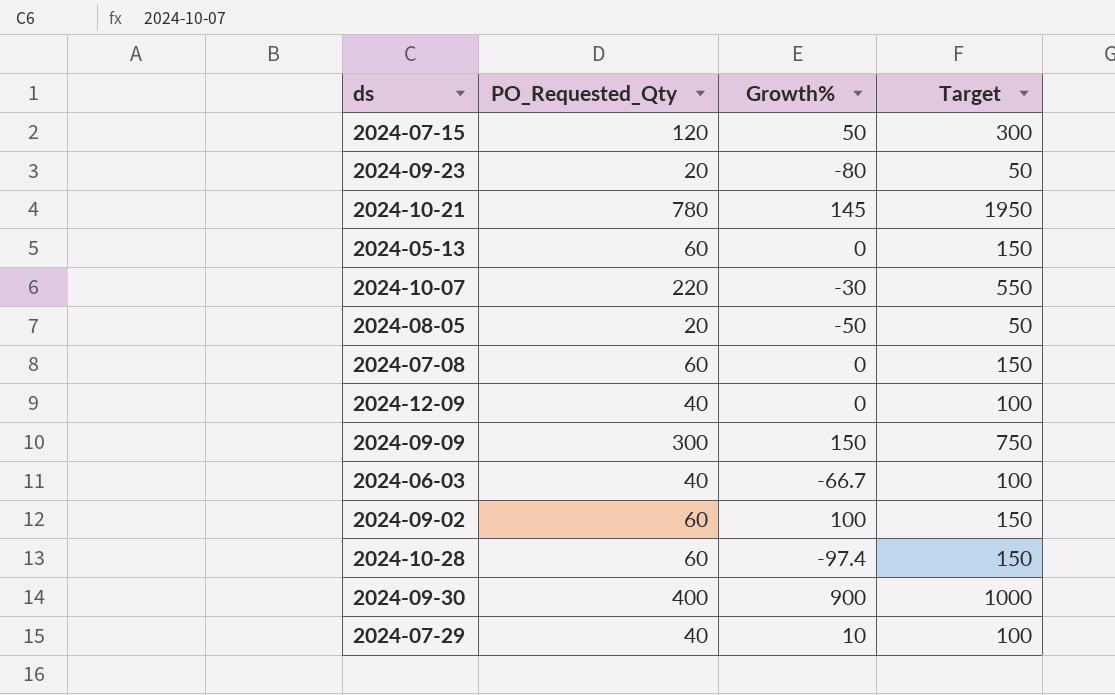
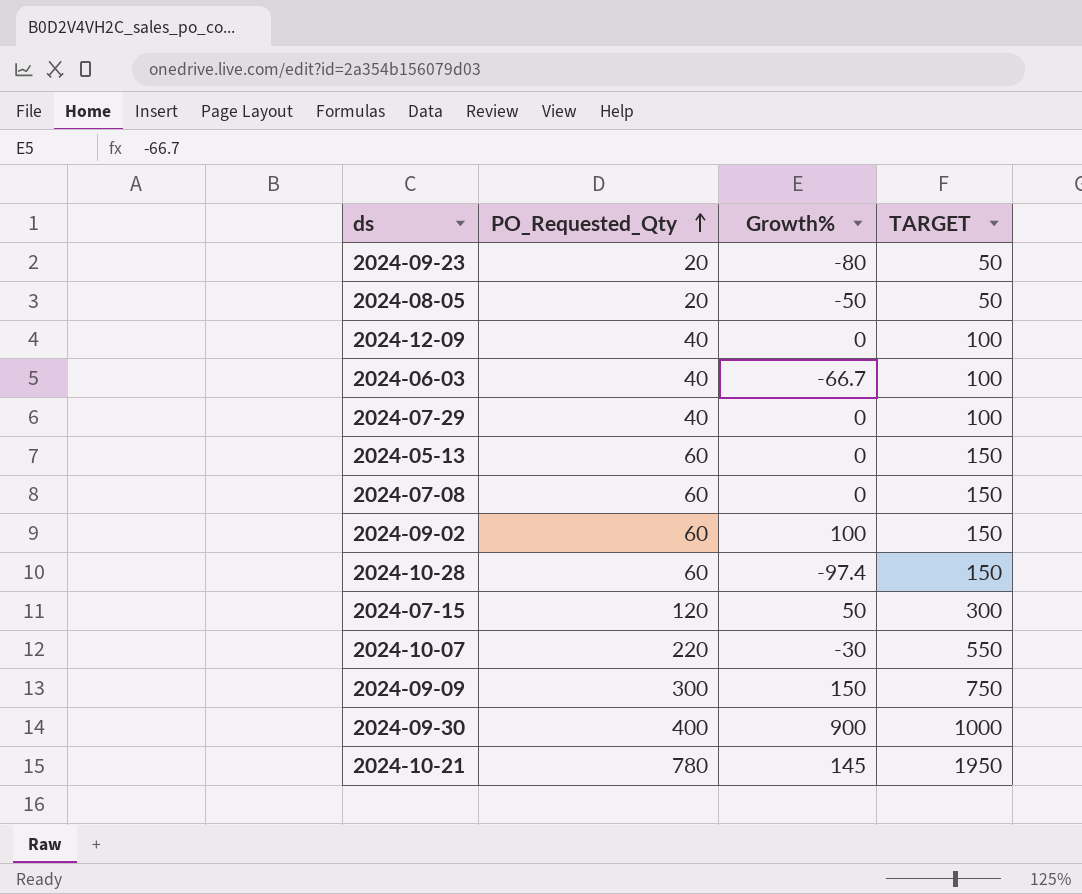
row order: none -> PO_Requested_Qty ascending
column name: Target -> TARGET
2024-07-29 | Growth%: 10 -> 0

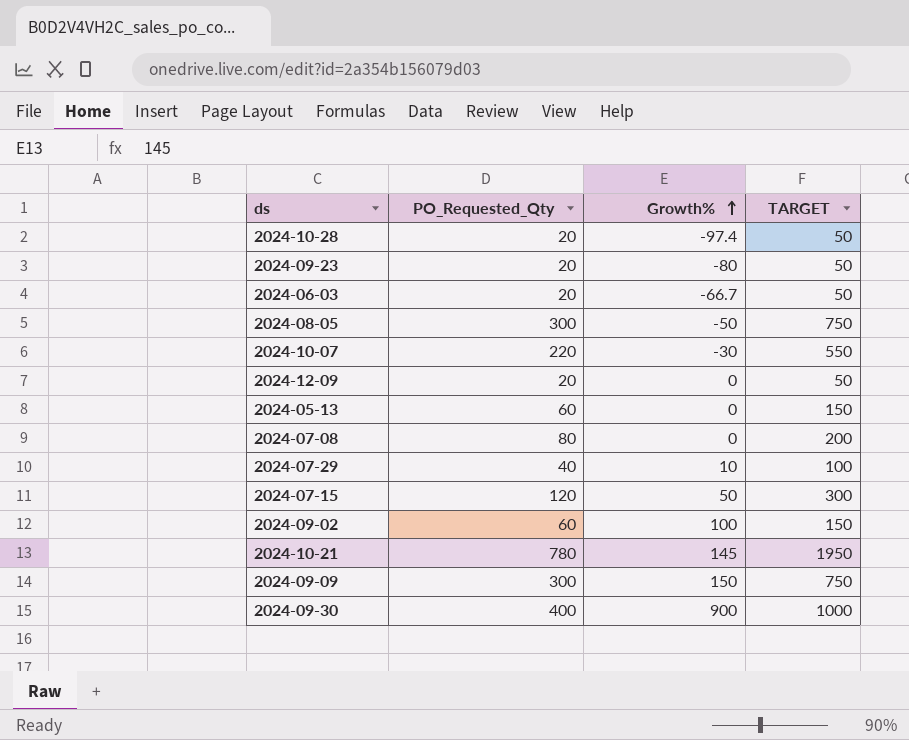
row order: PO_Requested_Qty ascending -> Growth% ascending
2024-10-28 | PO_Requested_Qty: 60 -> 20
2024-10-28 | TARGET: 150 -> 50
2024-06-03 | PO_Requested_Qty: 40 -> 20
2024-06-03 | TARGET: 100 -> 50
2024-08-05 | PO_Requested_Qty: 20 -> 300
2024-08-05 | TARGET: 50 -> 750
2024-12-09 | PO_Requested_Qty: 40 -> 20
2024-12-09 | TARGET: 100 -> 50
2024-07-08 | PO_Requested_Qty: 60 -> 80
2024-07-08 | TARGET: 150 -> 200
2024-07-29 | Growth%: 0 -> 10

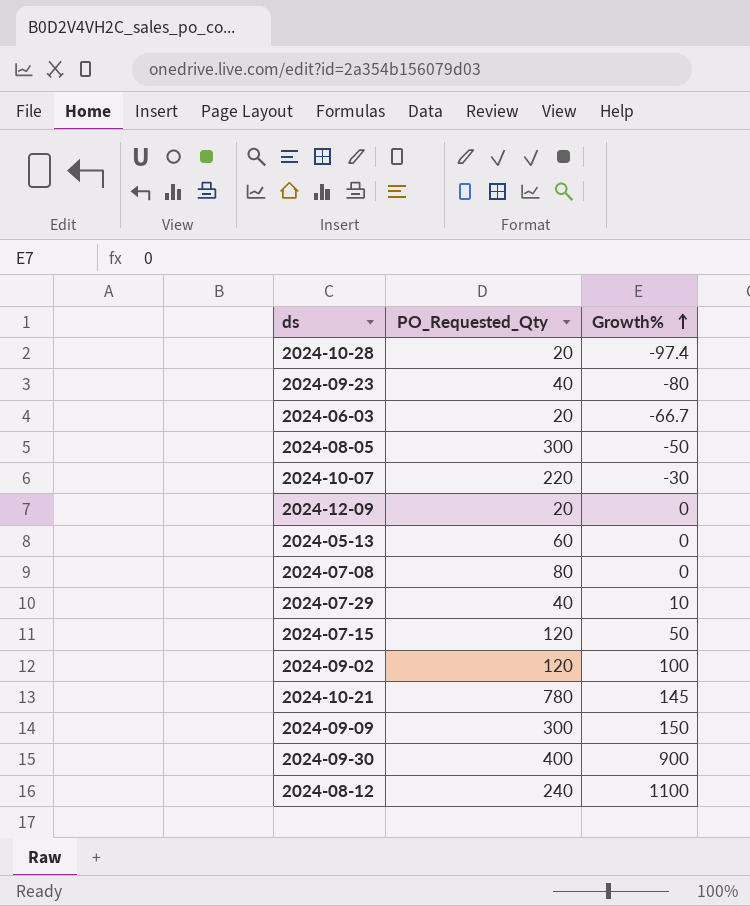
column TARGET | formula: [PO_Requested_Qty] * 2.5 -> none
2024-09-23 | PO_Requested_Qty: 20 -> 40
2024-09-02 | PO_Requested_Qty: 60 -> 120
row 2024-08-12: none -> 240 | 1100

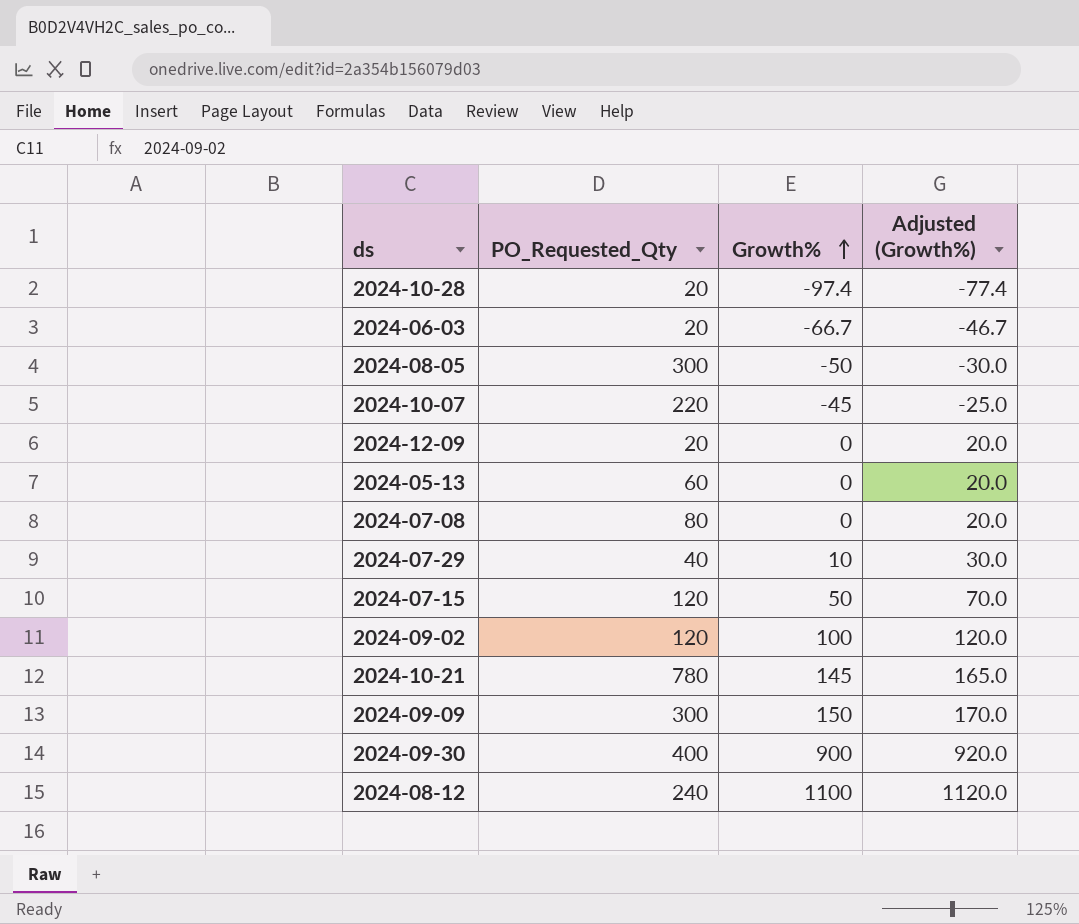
column Adjusted (Growth%) | formula: none -> [Growth%] + 20
row 2024-09-23: 40 | -80 -> none
2024-10-07 | Growth%: -30 -> -45

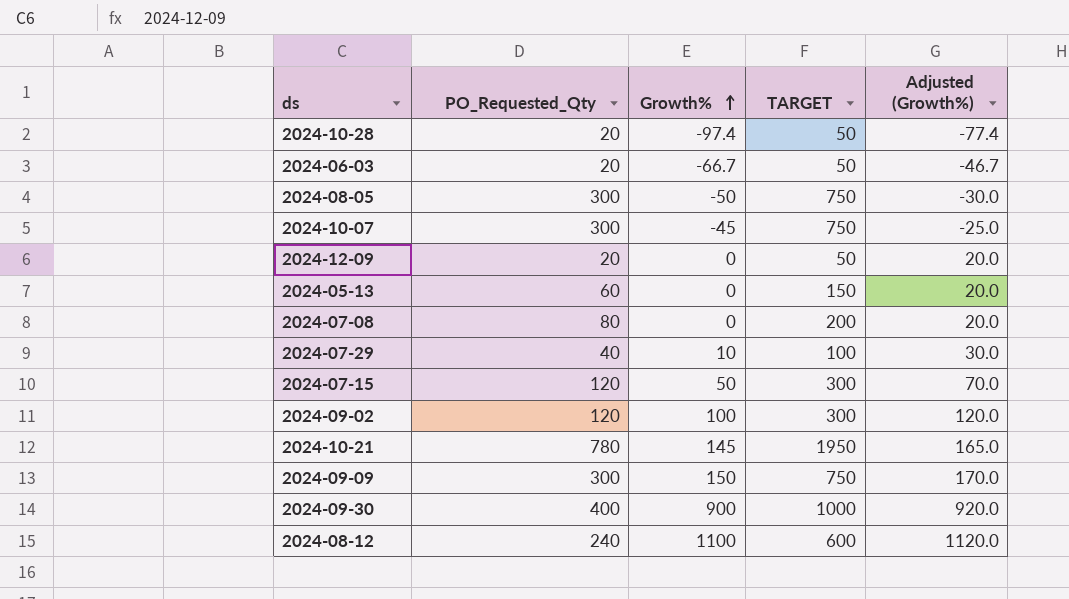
column TARGET | formula: none -> [PO_Requested_Qty] * 2.5
2024-10-07 | PO_Requested_Qty: 220 -> 300

